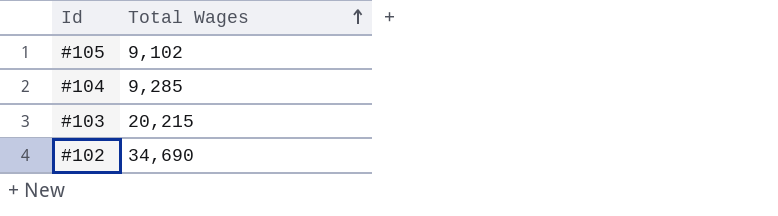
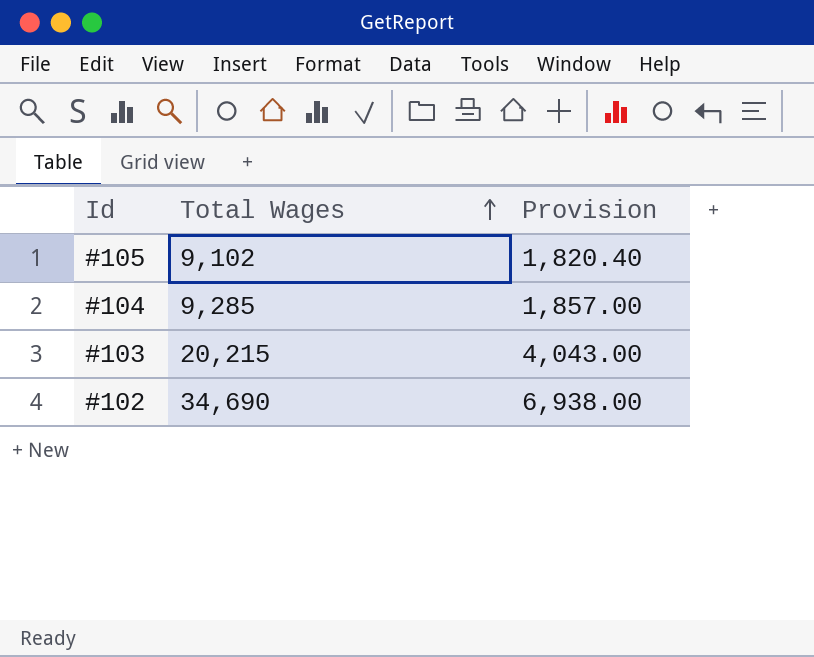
column Provision | formula: none -> [Total Wages] * 0.2

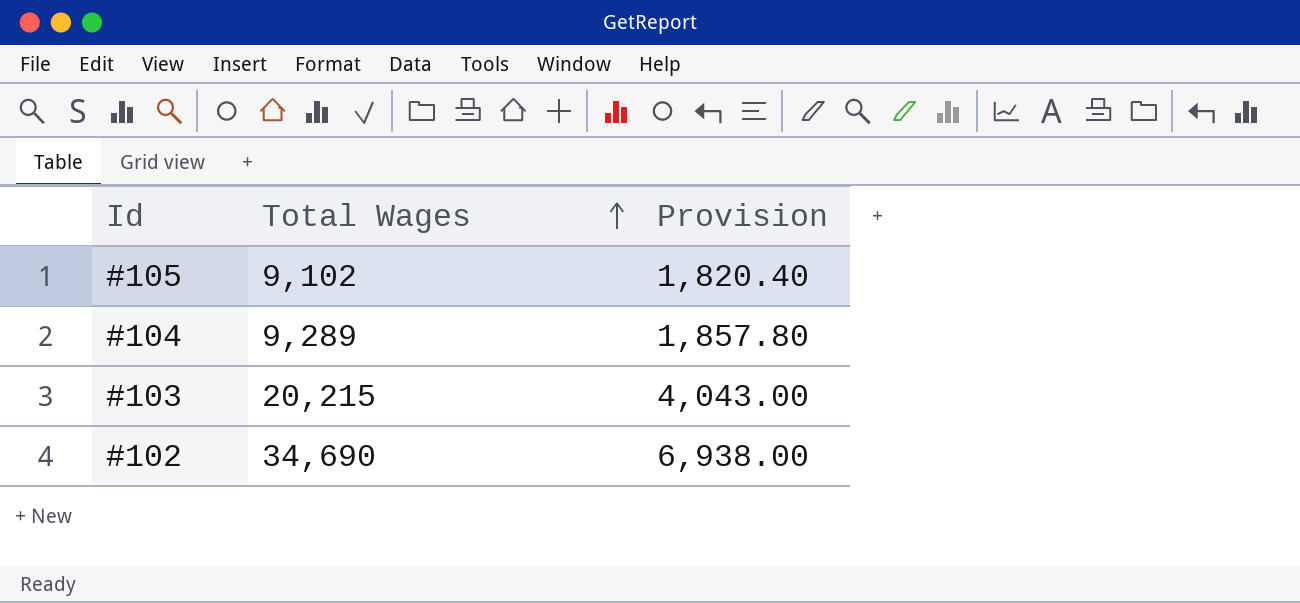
#104 | Total Wages: 9,285 -> 9,289
#104 | Provision: 1,857.00 -> 1,857.80

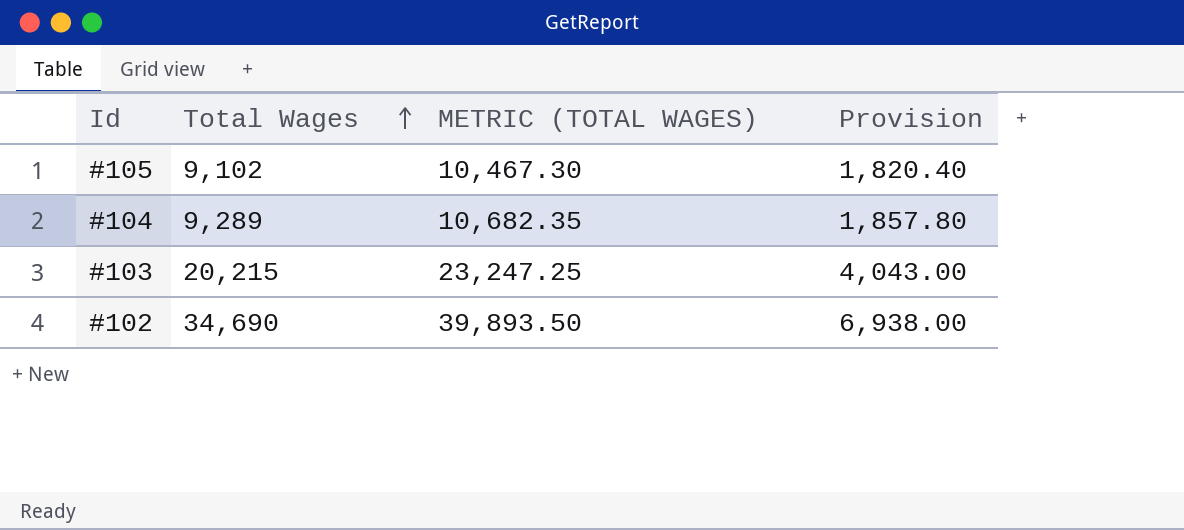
column METRIC (TOTAL WAGES) | formula: none -> [Total Wages] * 1.15

